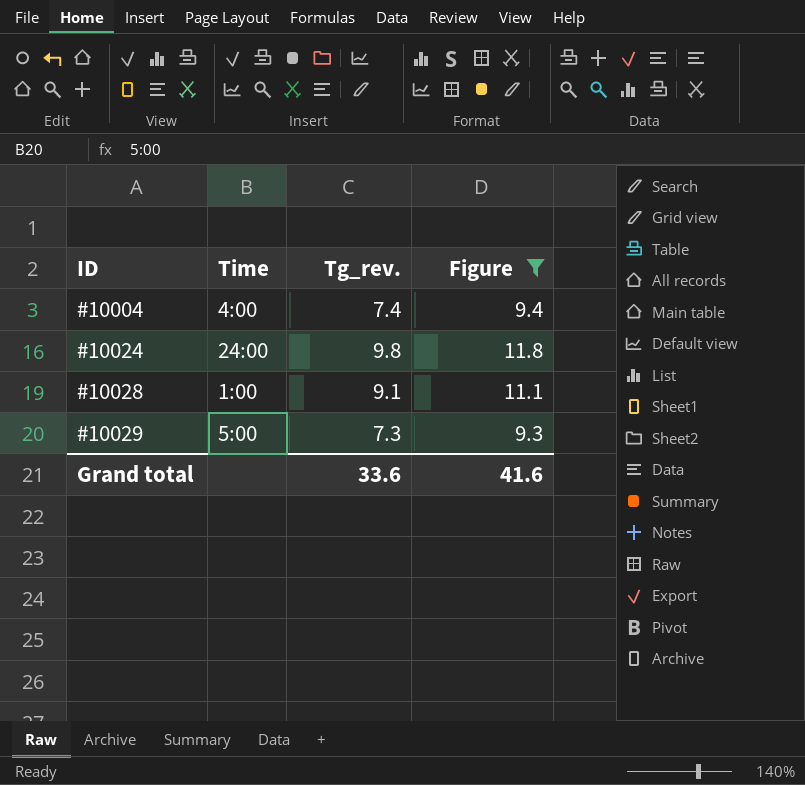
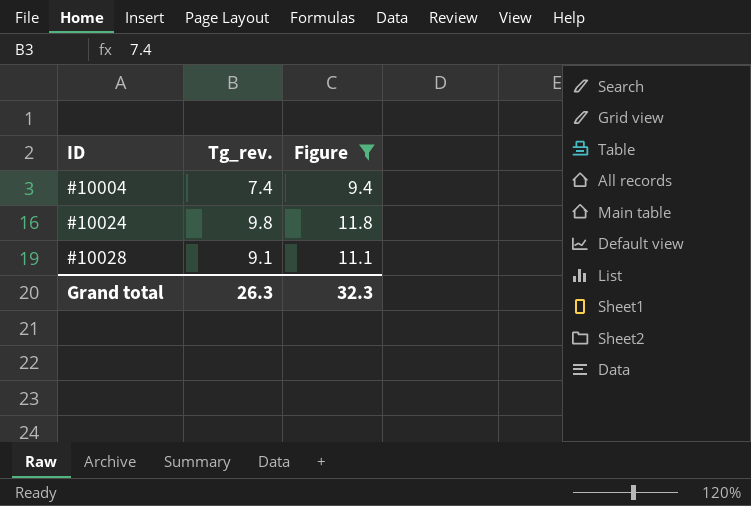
column Time | position: 2 -> none
row #10029: 5:00 | 7.3 | 9.3 -> none
Grand total | Tg_rev.: 33.6 -> 26.3
Grand total | Figure: 41.6 -> 32.3

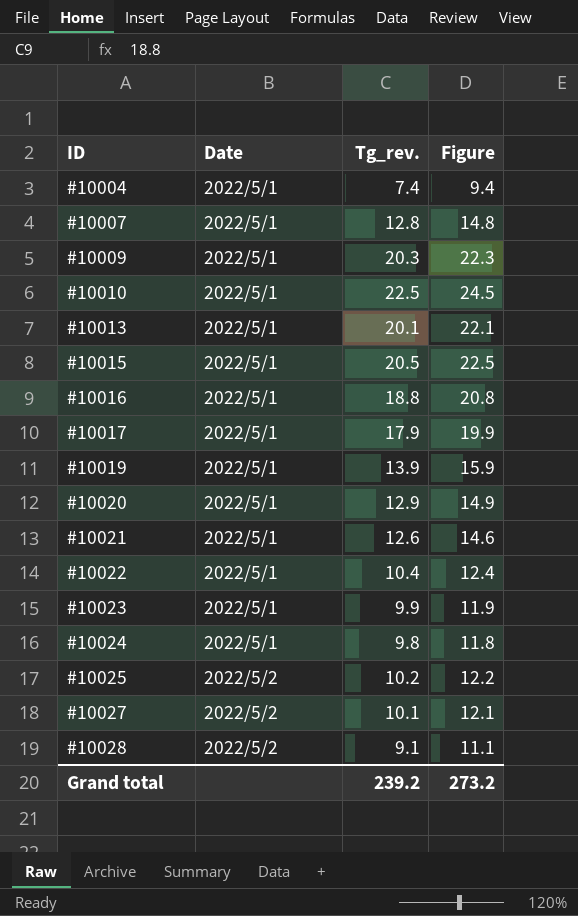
filter: Figure <= 11.8 -> none
column Date | position: none -> 2
Grand total | Tg_rev.: 26.3 -> 239.2
Grand total | Figure: 32.3 -> 273.2

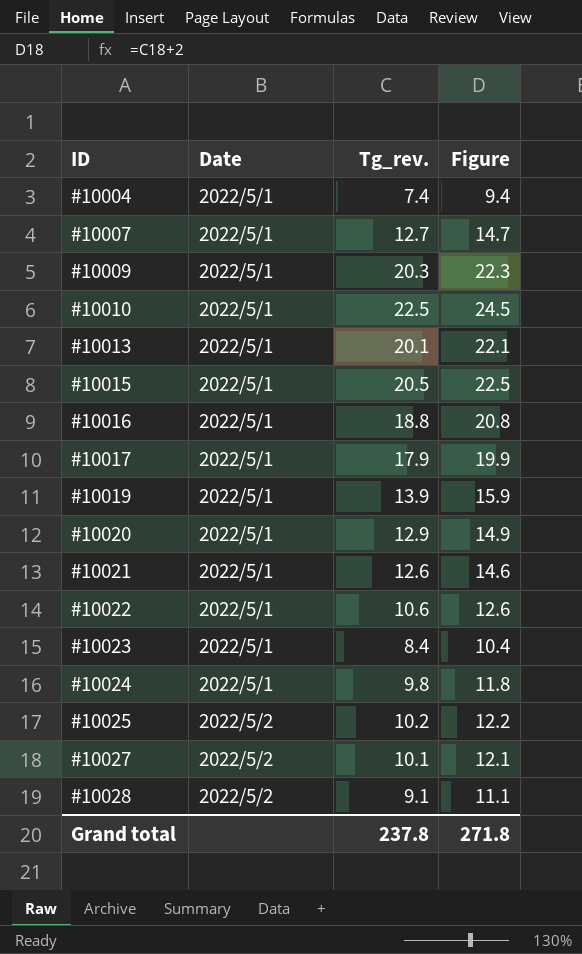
#10007 | Tg_rev.: 12.8 -> 12.7
#10007 | Figure: 14.8 -> 14.7
#10022 | Tg_rev.: 10.4 -> 10.6
#10022 | Figure: 12.4 -> 12.6
#10023 | Tg_rev.: 9.9 -> 8.4
#10023 | Figure: 11.9 -> 10.4
Grand total | Tg_rev.: 239.2 -> 237.8
Grand total | Figure: 273.2 -> 271.8

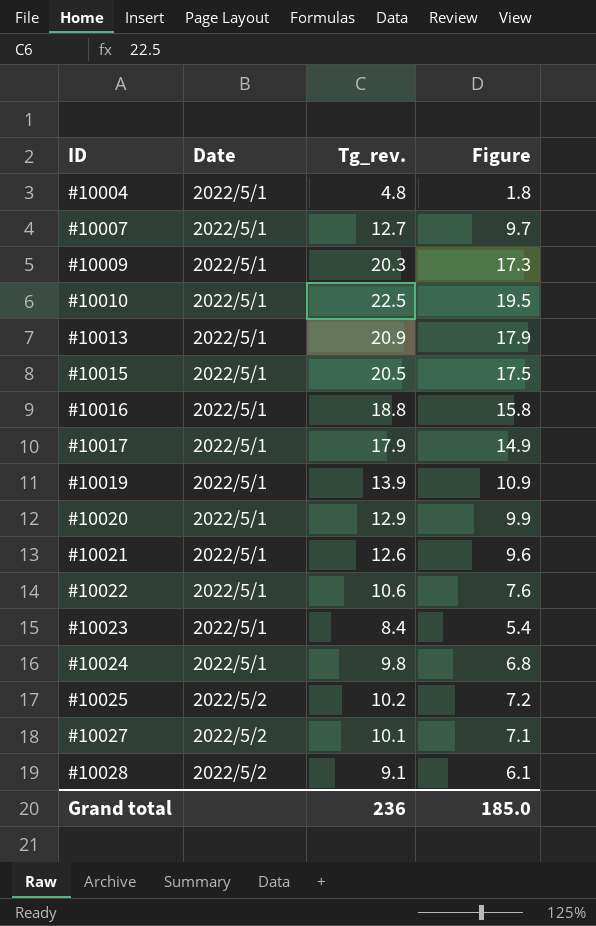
column Figure | formula: [Tg_rev.] + 2 -> [Tg_rev.] - 3
#10004 | Tg_rev.: 7.4 -> 4.8
#10013 | Tg_rev.: 20.1 -> 20.9
Grand total | Tg_rev.: 237.8 -> 236
Grand total | Figure: 271.8 -> 185.0

